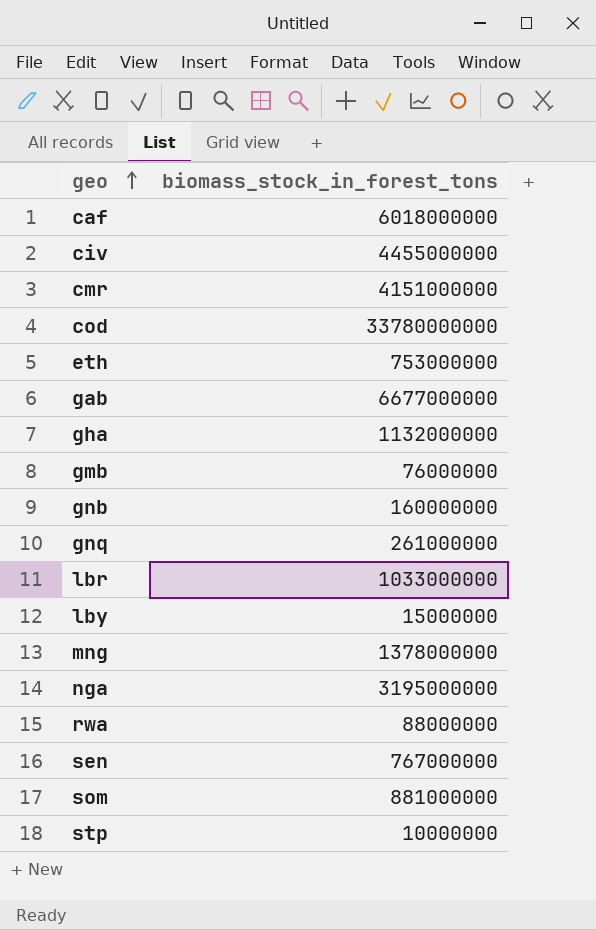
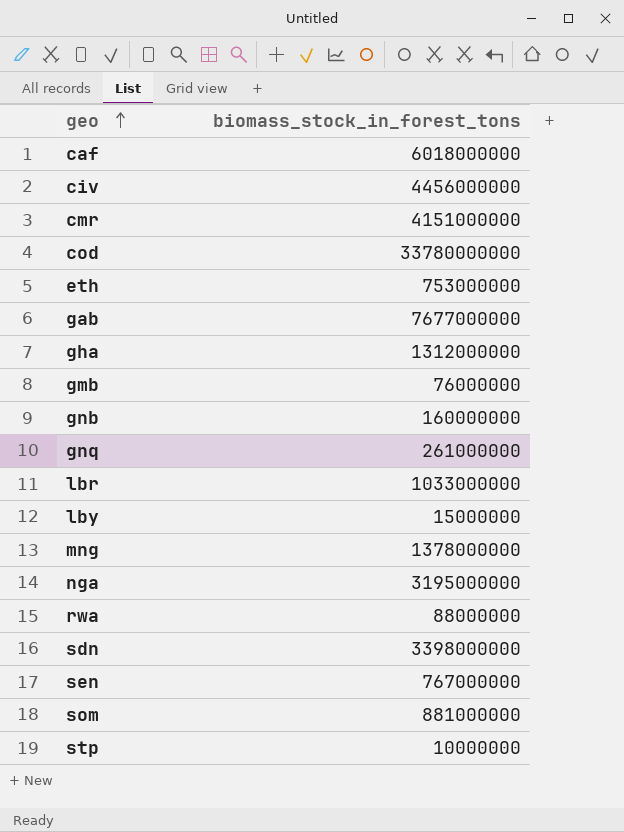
civ | biomass_stock_in_forest_tons: 4455000000 -> 4456000000
gab | biomass_stock_in_forest_tons: 6677000000 -> 7677000000
gha | biomass_stock_in_forest_tons: 1132000000 -> 1312000000
row sdn: none -> 3398000000

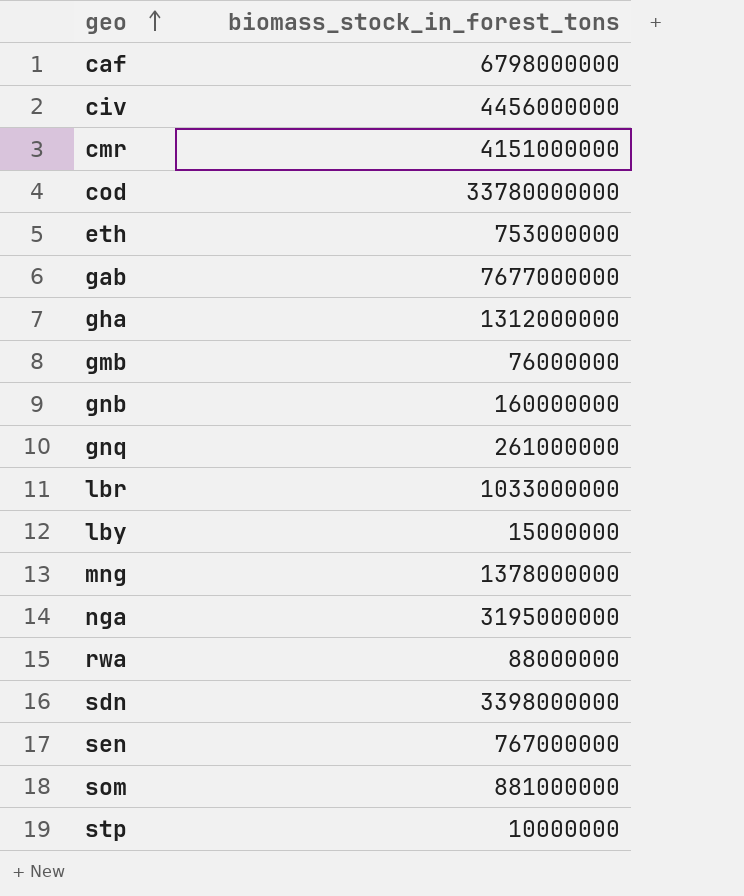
caf | biomass_stock_in_forest_tons: 6018000000 -> 6798000000

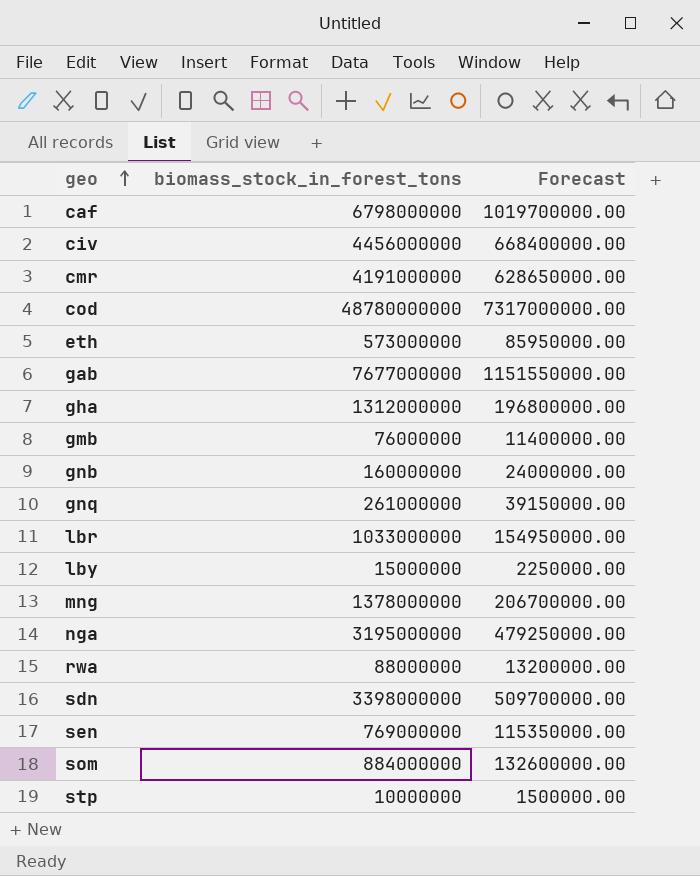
column Forecast | formula: none -> [biomass_stock_in_forest_tons] * 0.15
cmr | biomass_stock_in_forest_tons: 4151000000 -> 4191000000
cod | biomass_stock_in_forest_tons: 33780000000 -> 48780000000
eth | biomass_stock_in_forest_tons: 753000000 -> 573000000
sen | biomass_stock_in_forest_tons: 767000000 -> 769000000
som | biomass_stock_in_forest_tons: 881000000 -> 884000000

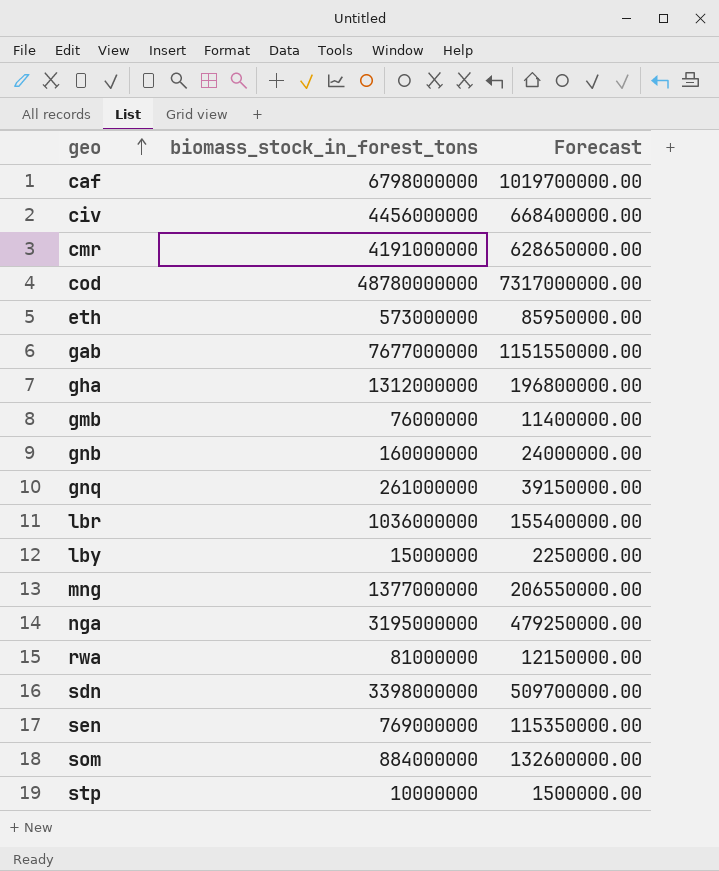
lbr | biomass_stock_in_forest_tons: 1033000000 -> 1036000000
lbr | Forecast: 154950000.00 -> 155400000.00
mng | biomass_stock_in_forest_tons: 1378000000 -> 1377000000
mng | Forecast: 206700000.00 -> 206550000.00
rwa | biomass_stock_in_forest_tons: 88000000 -> 81000000
rwa | Forecast: 13200000.00 -> 12150000.00

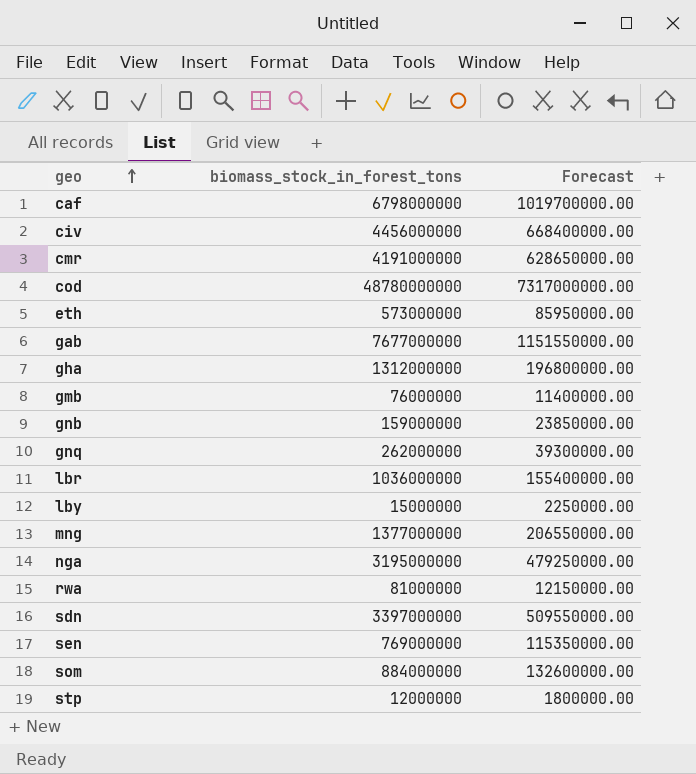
gnb | biomass_stock_in_forest_tons: 160000000 -> 159000000
gnb | Forecast: 24000000.00 -> 23850000.00
gnq | biomass_stock_in_forest_tons: 261000000 -> 262000000
gnq | Forecast: 39150000.00 -> 39300000.00
sdn | biomass_stock_in_forest_tons: 3398000000 -> 3397000000
sdn | Forecast: 509700000.00 -> 509550000.00
stp | biomass_stock_in_forest_tons: 10000000 -> 12000000
stp | Forecast: 1500000.00 -> 1800000.00

